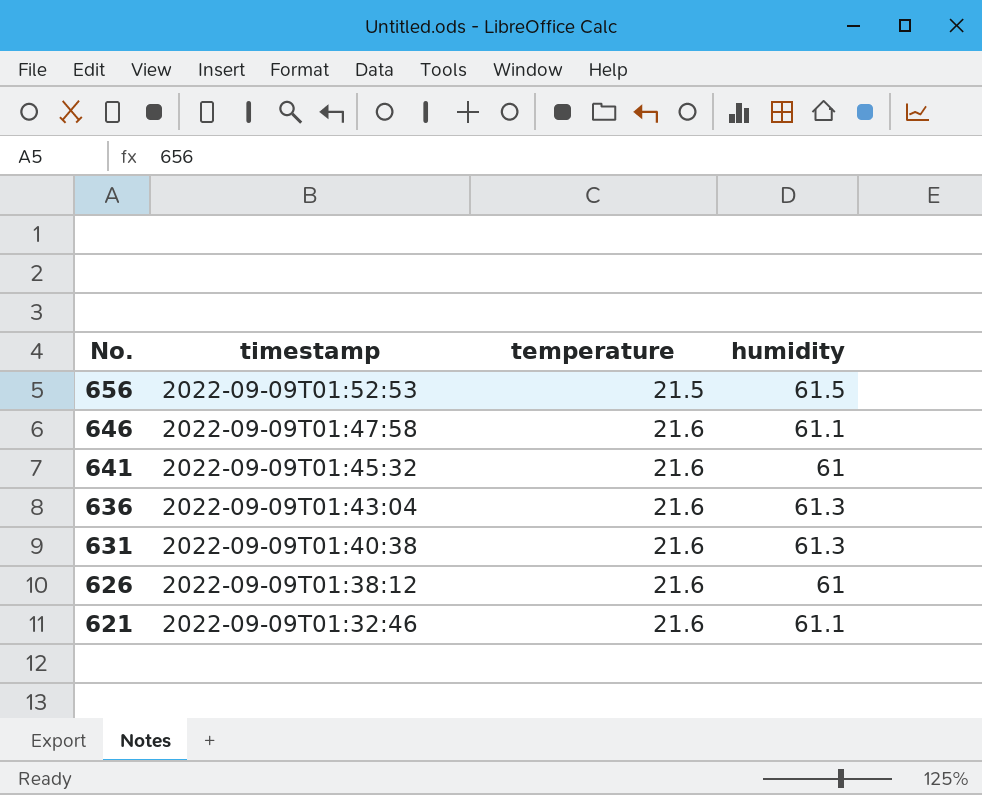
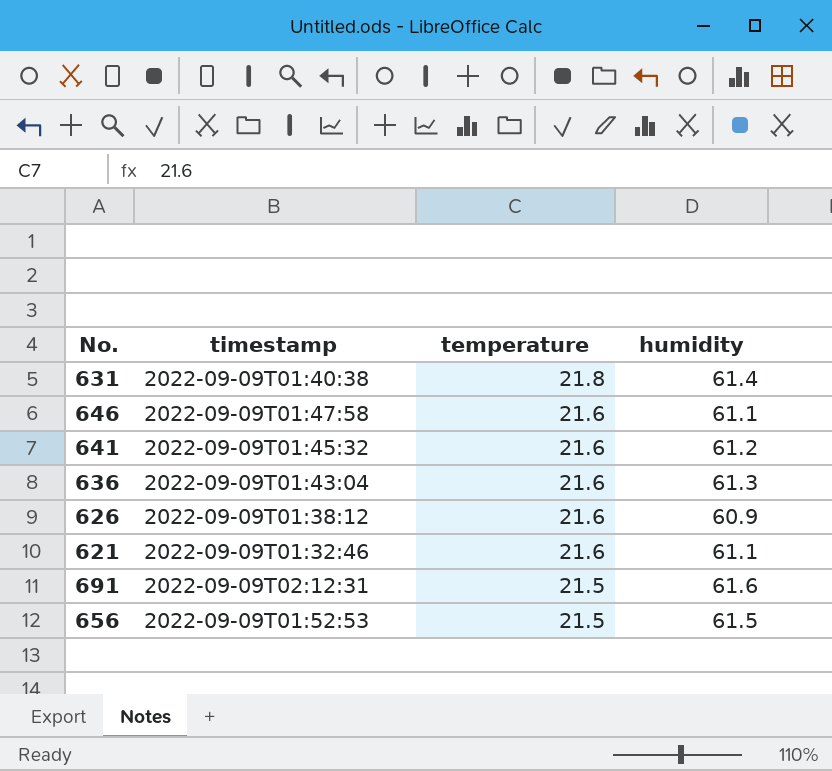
row order: No. descending -> temperature descending
631 | temperature: 21.6 -> 21.8
631 | humidity: 61.3 -> 61.4
641 | humidity: 61 -> 61.2
626 | humidity: 61 -> 60.9
row 691: none -> 2022-09-09T02:12:31 | 21.5 | 61.6

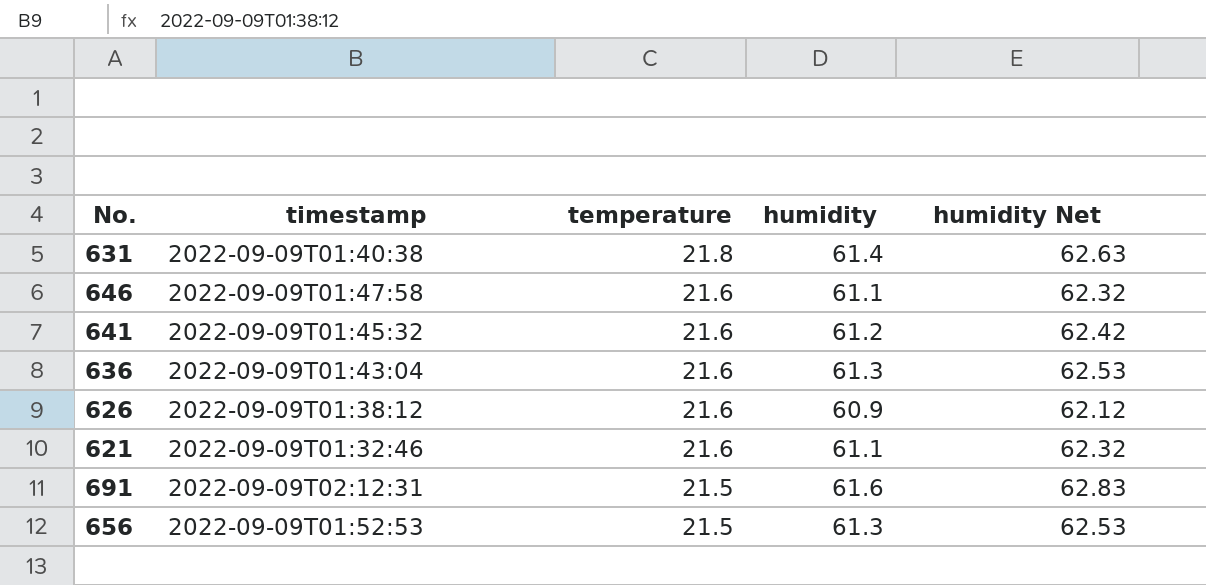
column humidity Net | formula: none -> [humidity] * 1.02
656 | humidity: 61.5 -> 61.3

